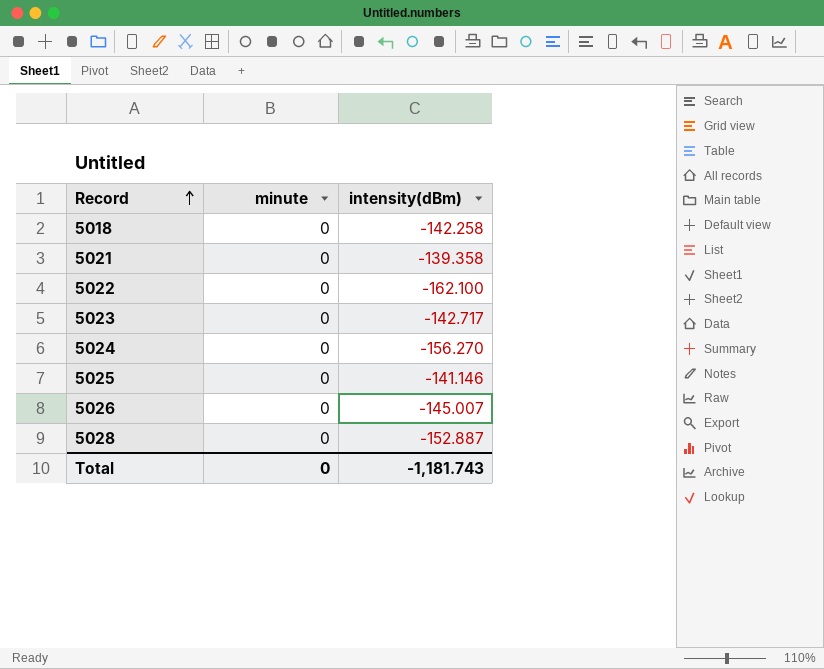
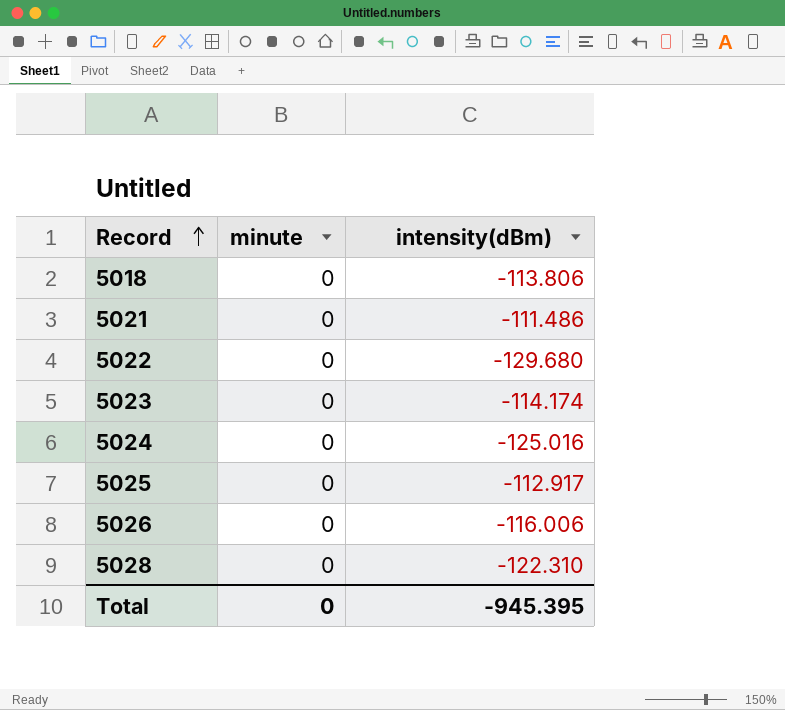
5018 | intensity(dBm): -142.258 -> -113.806
5021 | intensity(dBm): -139.358 -> -111.486
5022 | intensity(dBm): -162.100 -> -129.680
5023 | intensity(dBm): -142.717 -> -114.174
5024 | intensity(dBm): -156.270 -> -125.016
5025 | intensity(dBm): -141.146 -> -112.917
5026 | intensity(dBm): -145.007 -> -116.006
5028 | intensity(dBm): -152.887 -> -122.310
Total | intensity(dBm): -1,181.743 -> -945.395

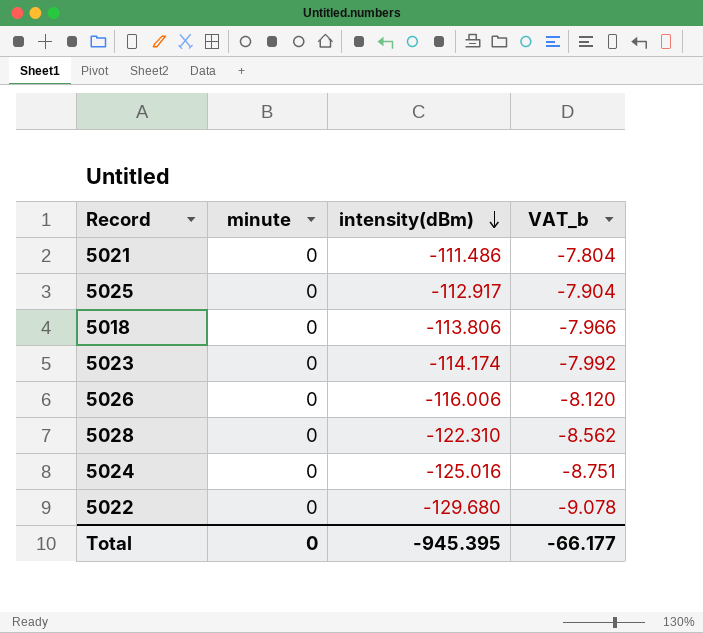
row order: Record ascending -> intensity(dBm) descending
column VAT_b | formula: none -> [intensity(dBm)] * 0.07

